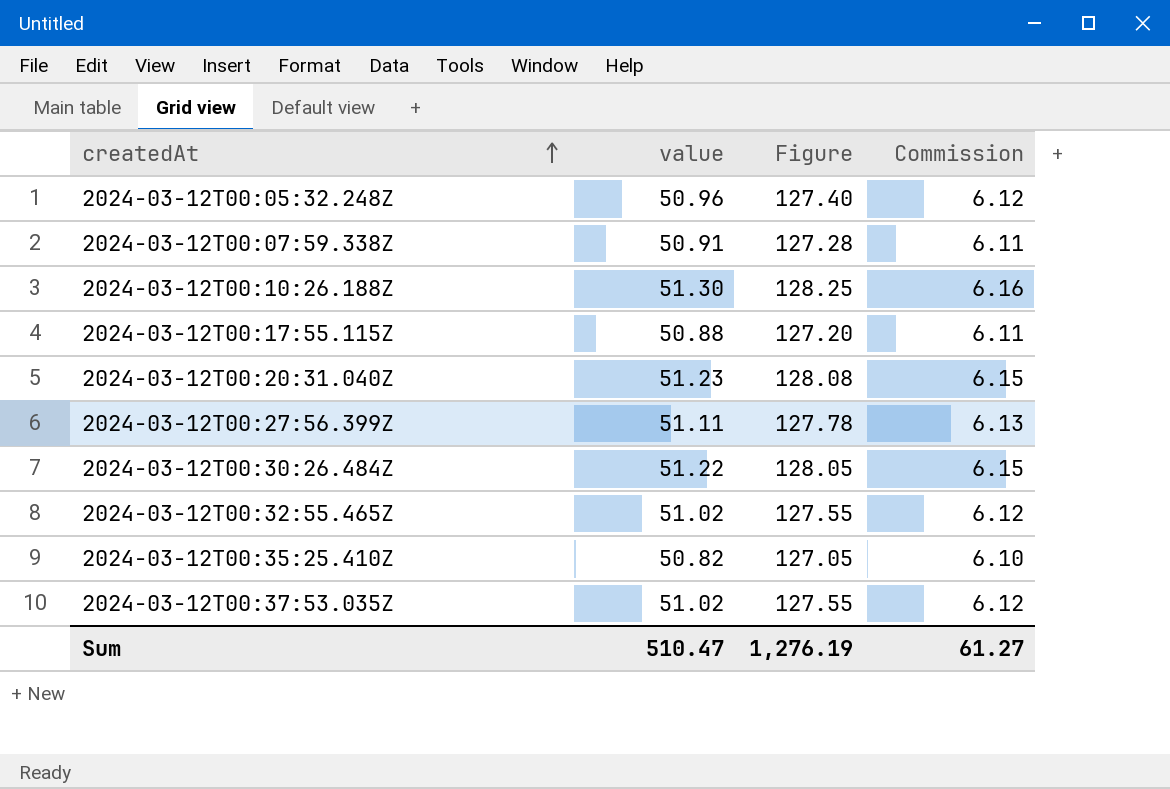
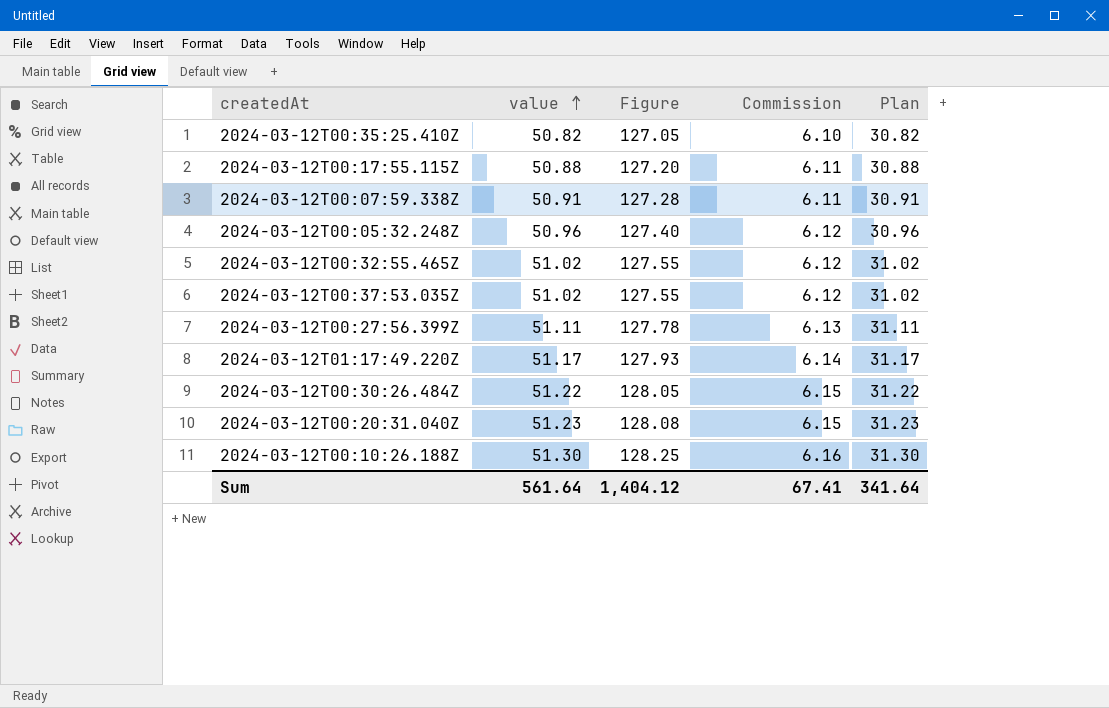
row order: createdAt ascending -> value ascending
column Plan | formula: none -> [value] - 20
row 2024-03-12T01:17:49.220Z: none -> 51.17 | 127.93 | 6.14 | 31.17
Sum | value: 510.47 -> 561.64
Sum | Figure: 1,276.19 -> 1,404.12
Sum | Commission: 61.27 -> 67.41

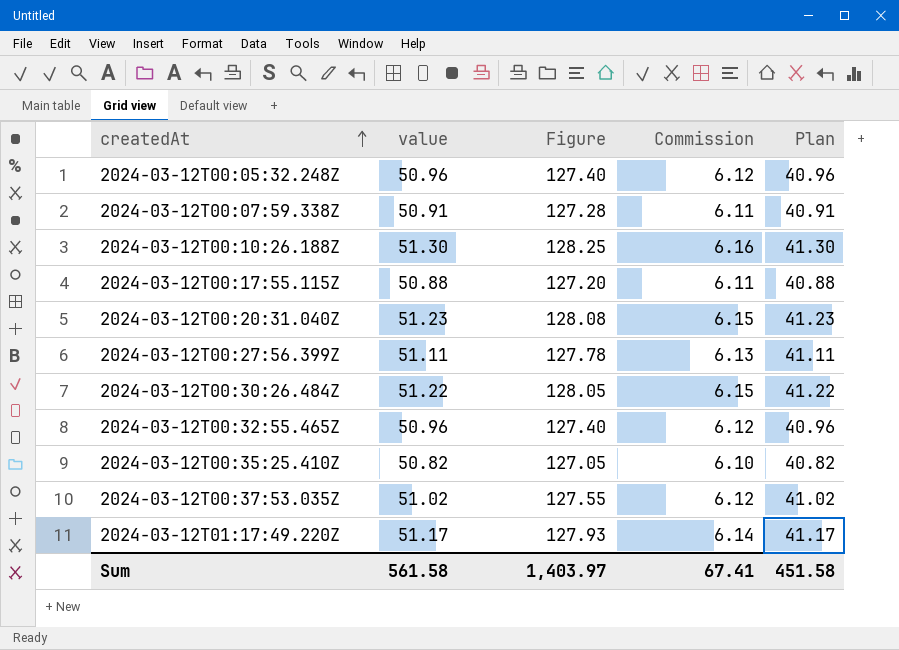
row order: value ascending -> createdAt ascending
column Plan | formula: [value] - 20 -> [value] - 10
2024-03-12T00:32:55.465Z | value: 51.02 -> 50.96
2024-03-12T00:32:55.465Z | Figure: 127.55 -> 127.40
Sum | value: 561.64 -> 561.58
Sum | Figure: 1,404.12 -> 1,403.97
Sum | Plan: 341.64 -> 451.58

